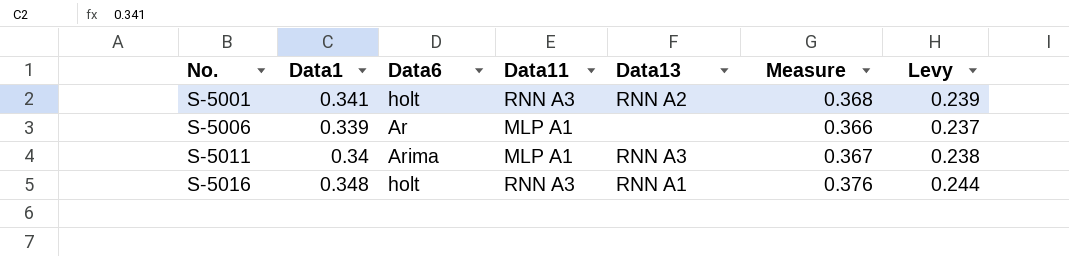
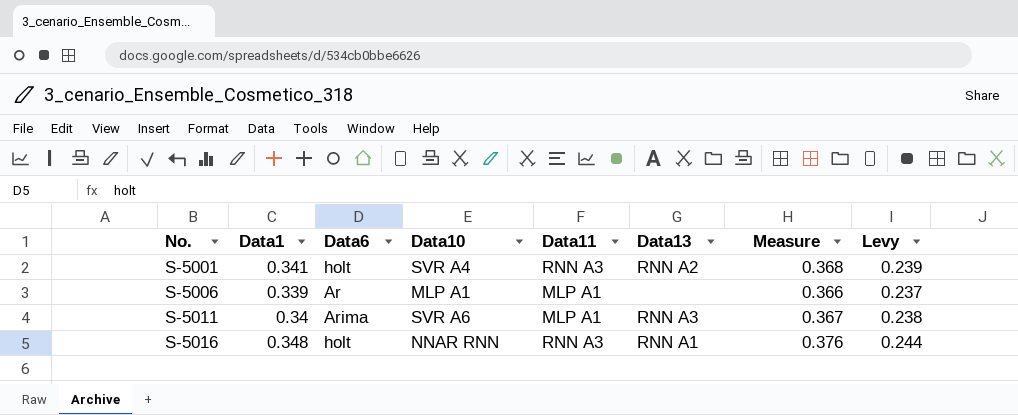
column Data10 | position: none -> 4

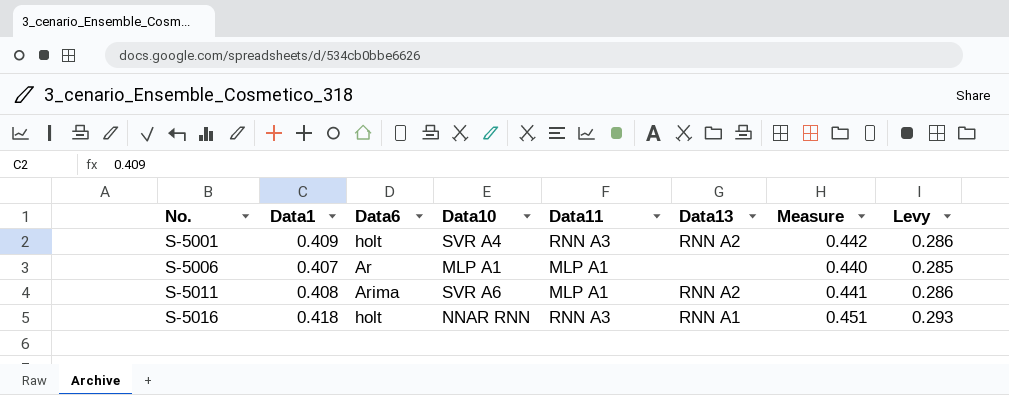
S-5001 | Data1: 0.341 -> 0.409
S-5001 | Measure: 0.368 -> 0.442
S-5001 | Levy: 0.239 -> 0.286
S-5006 | Data1: 0.339 -> 0.407
S-5006 | Measure: 0.366 -> 0.440
S-5006 | Levy: 0.237 -> 0.285
S-5011 | Data1: 0.34 -> 0.408
S-5011 | Data13: RNN A3 -> RNN A2
S-5011 | Measure: 0.367 -> 0.441
S-5011 | Levy: 0.238 -> 0.286
S-5016 | Data1: 0.348 -> 0.418
S-5016 | Measure: 0.376 -> 0.451
S-5016 | Levy: 0.244 -> 0.293

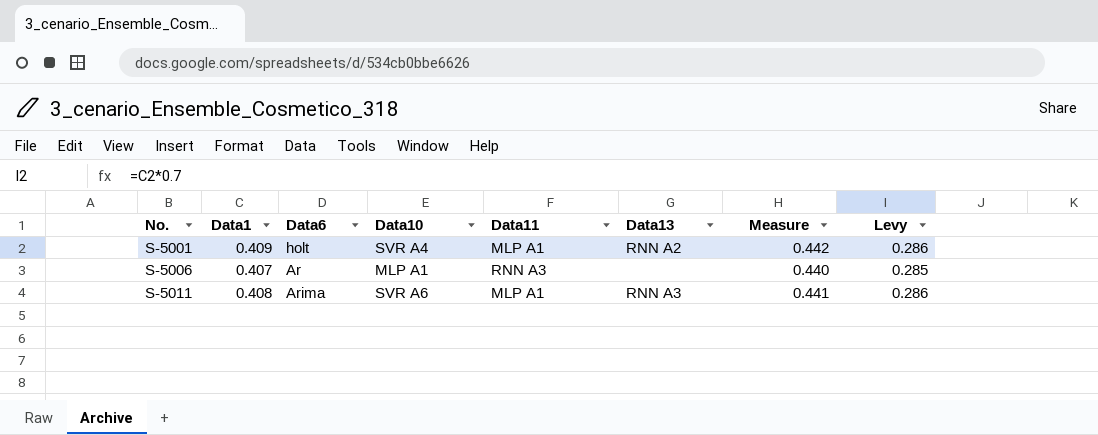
row S-5016: 0.418 | holt | NNAR RNN | RNN A3 | RNN A1 | 0.451 | 0.293 -> none
S-5001 | Data11: RNN A3 -> MLP A1
S-5006 | Data11: MLP A1 -> RNN A3
S-5011 | Data13: RNN A2 -> RNN A3

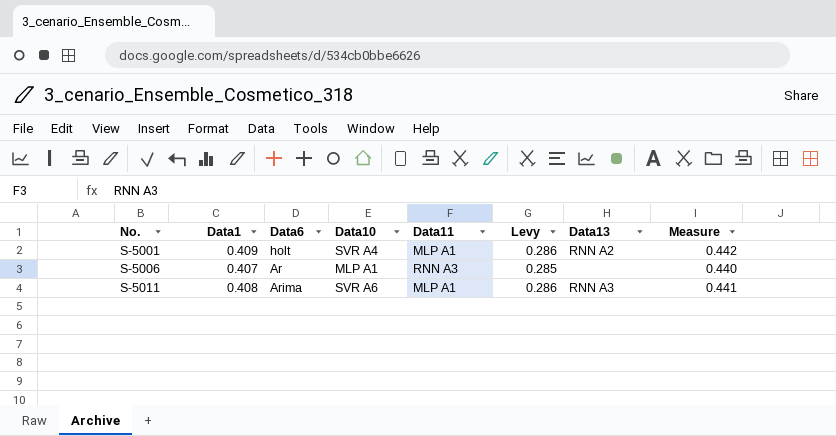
column Levy | position: 8 -> 6

